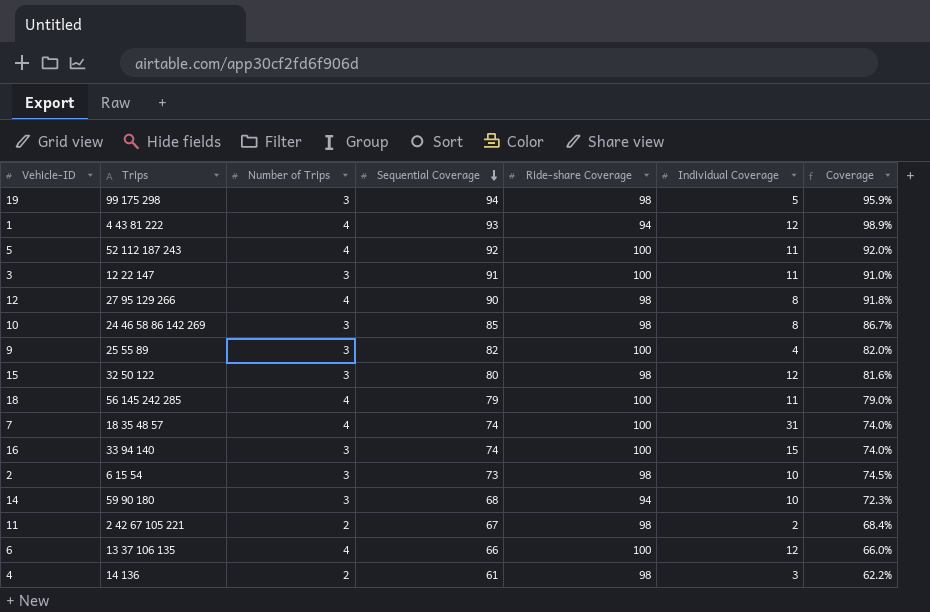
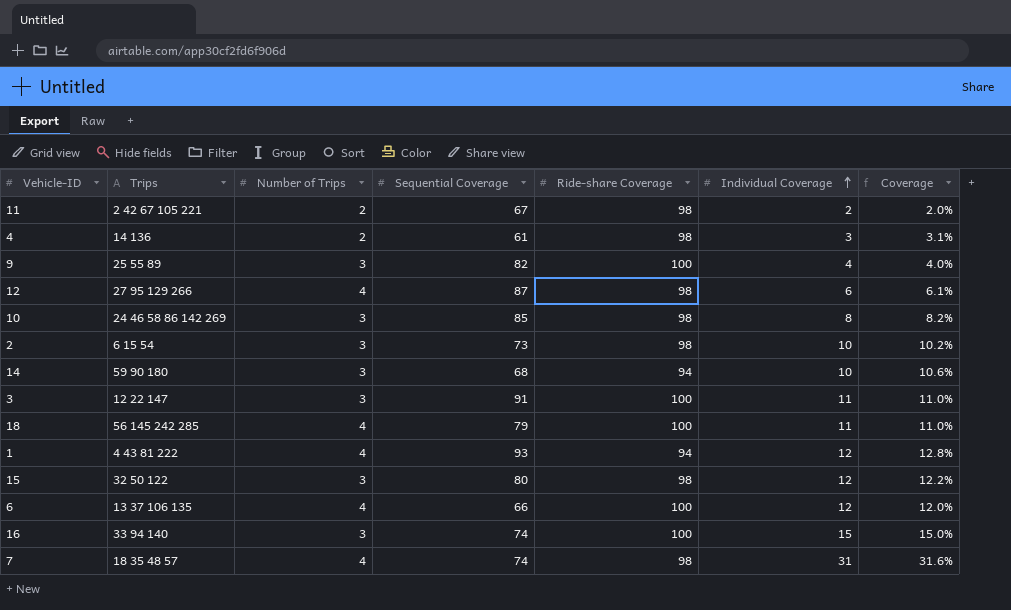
row order: Sequential Coverage descending -> Individual Coverage ascending
column Coverage | formula: [Sequential Coverage] / [Ride-share Coverage] -> [Individual Coverage] / [Ride-share Coverage]
row 19: 99 175 298 | 3 | 94 | 98 | 5 | 95.9% -> none
row 5: 52 112 187 243 | 4 | 92 | 100 | 11 | 92.0% -> none
12 | Sequential Coverage: 90 -> 87
12 | Individual Coverage: 8 -> 6
7 | Ride-share Coverage: 100 -> 98

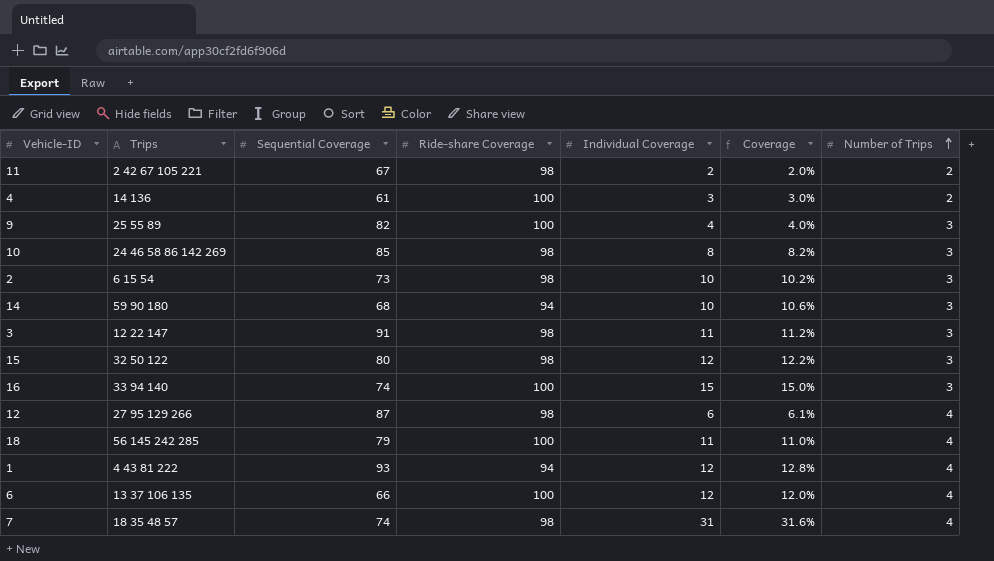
row order: Individual Coverage ascending -> Number of Trips ascending
column Number of Trips | position: 3 -> 7
4 | Ride-share Coverage: 98 -> 100
4 | Coverage: 3.1% -> 3.0%
3 | Ride-share Coverage: 100 -> 98
3 | Coverage: 11.0% -> 11.2%

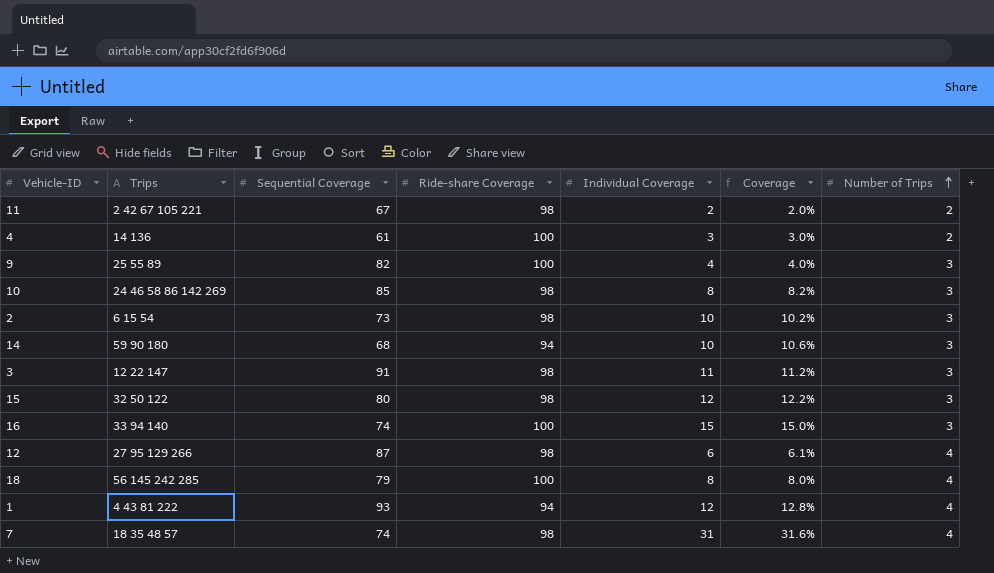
row 6: 13 37 106 135 | 66 | 100 | 12 | 12.0% | 4 -> none
18 | Individual Coverage: 11 -> 8
18 | Coverage: 11.0% -> 8.0%

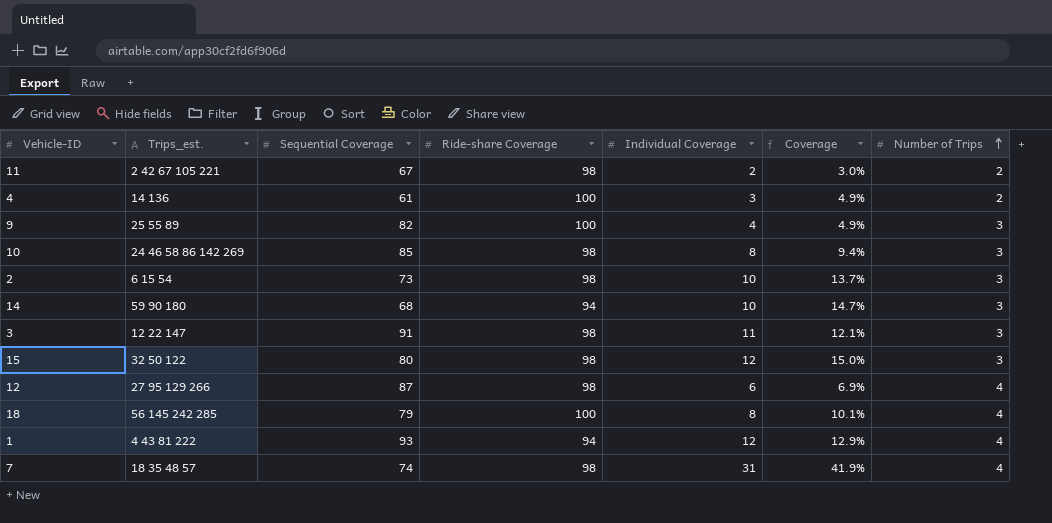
column name: Trips -> Trips_est.
column Coverage | formula: [Individual Coverage] / [Ride-share Coverage] -> [Individual Coverage] / [Sequential Coverage]
row 16: 33 94 140 | 74 | 100 | 15 | 15.0% | 3 -> none

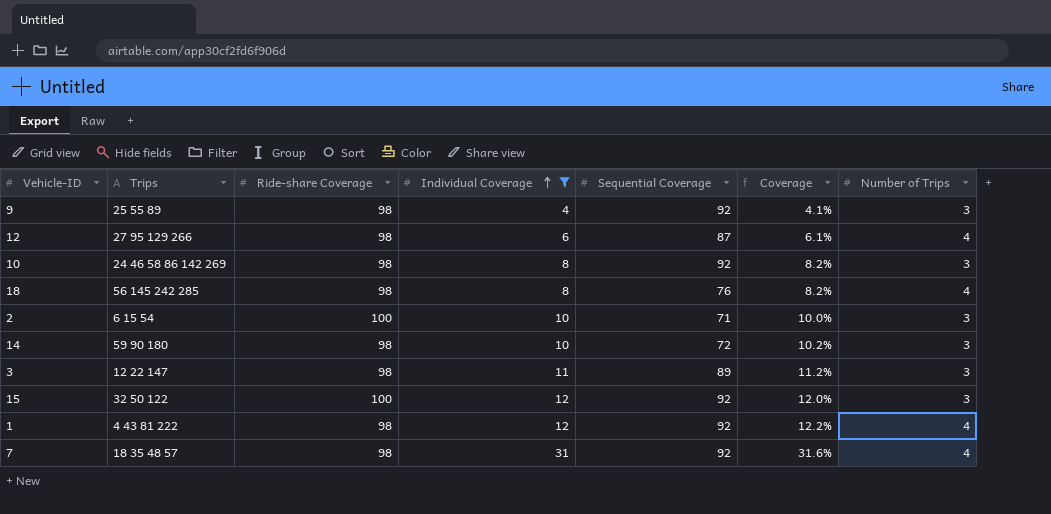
filter: none -> Individual Coverage >= 4
row order: Number of Trips ascending -> Individual Coverage ascending
column name: Trips_est. -> Trips
column Sequential Coverage | position: 3 -> 5
column Coverage | formula: [Individual Coverage] / [Sequential Coverage] -> [Individual Coverage] / [Ride-share Coverage]
9 | Ride-share Coverage: 100 -> 98
9 | Sequential Coverage: 82 -> 92
10 | Sequential Coverage: 85 -> 92
18 | Ride-share Coverage: 100 -> 98
18 | Sequential Coverage: 79 -> 76
2 | Ride-share Coverage: 98 -> 100
2 | Sequential Coverage: 73 -> 71
14 | Ride-share Coverage: 94 -> 98
14 | Sequential Coverage: 68 -> 72
3 | Sequential Coverage: 91 -> 89
15 | Ride-share Coverage: 98 -> 100
15 | Sequential Coverage: 80 -> 92
1 | Ride-share Coverage: 94 -> 98
1 | Sequential Coverage: 93 -> 92
7 | Sequential Coverage: 74 -> 92

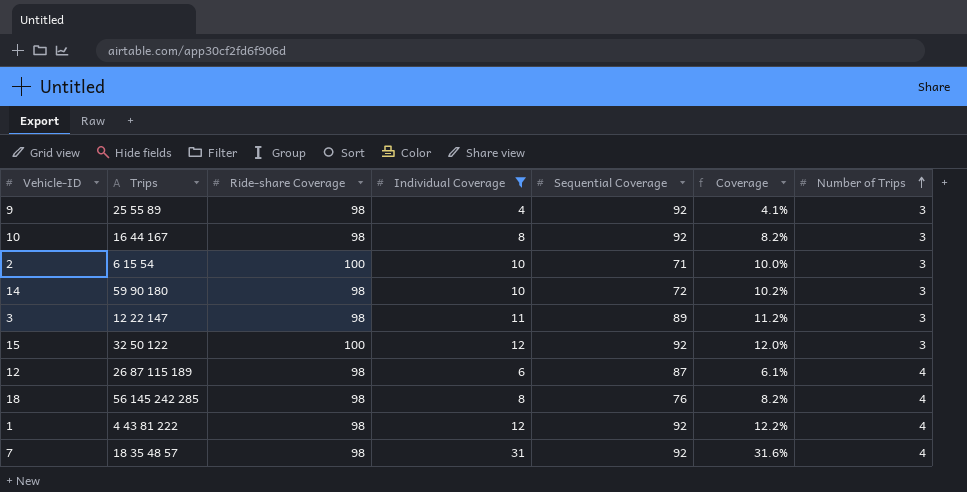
row order: Individual Coverage ascending -> Number of Trips ascending
10 | Trips: 24 46 58 86 142 269 -> 16 44 167
12 | Trips: 27 95 129 266 -> 26 87 115 189

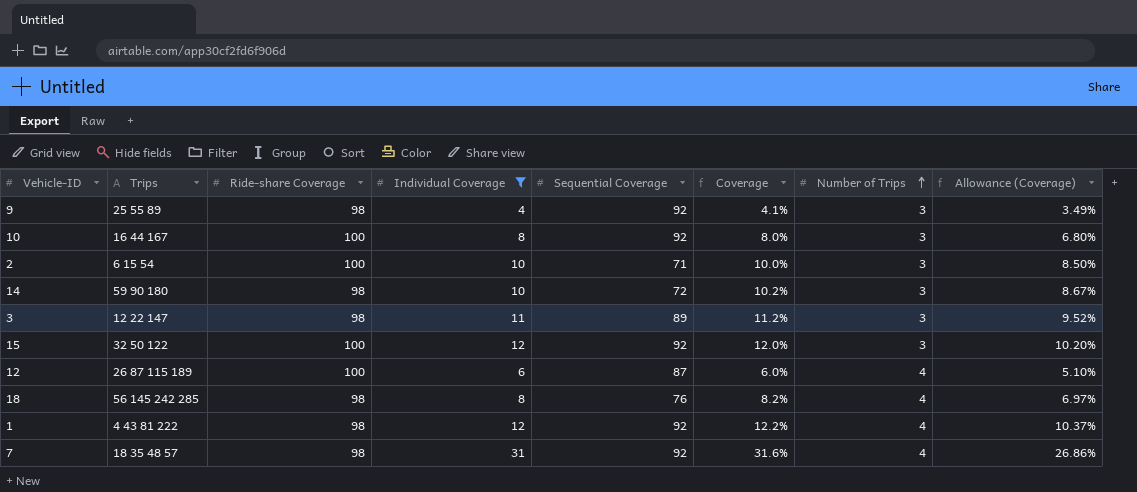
column Allowance (Coverage) | formula: none -> [Coverage] * 0.85
10 | Ride-share Coverage: 98 -> 100
10 | Coverage: 8.2% -> 8.0%
12 | Ride-share Coverage: 98 -> 100
12 | Coverage: 6.1% -> 6.0%

